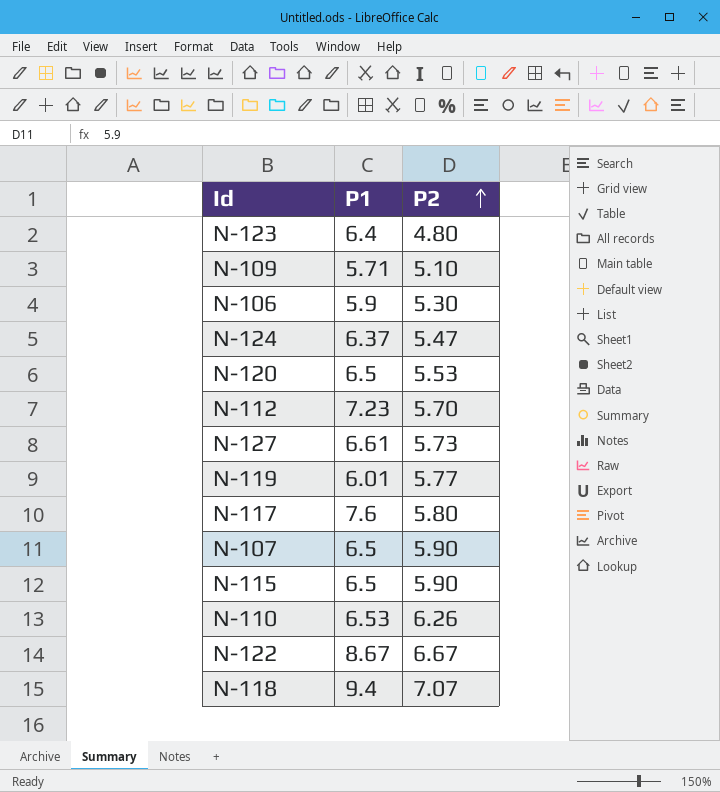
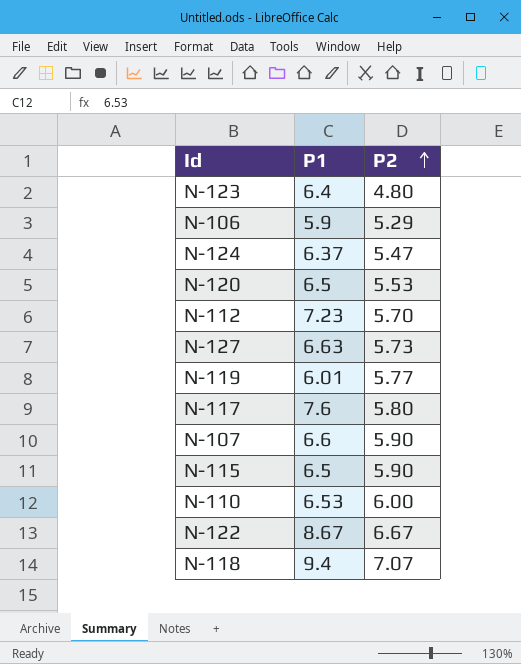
row N-109: 5.71 | 5.10 -> none
N-106 | P2: 5.30 -> 5.29
N-127 | P1: 6.61 -> 6.63
N-107 | P1: 6.5 -> 6.6
N-110 | P2: 6.26 -> 6.00

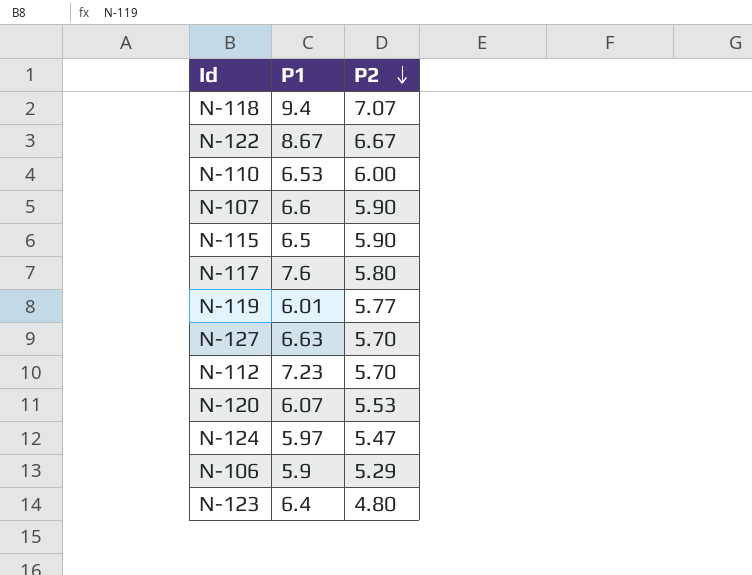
row order: P2 ascending -> P2 descending
N-127 | P2: 5.73 -> 5.70
N-120 | P1: 6.5 -> 6.07
N-124 | P1: 6.37 -> 5.97

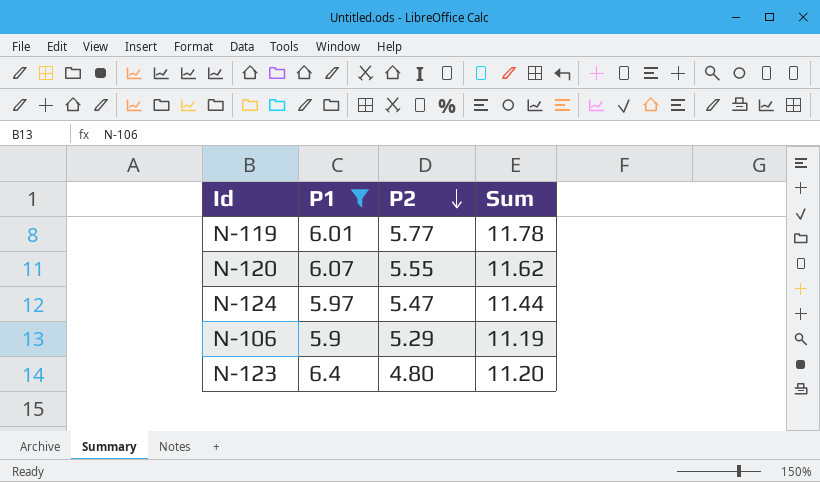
filter: none -> P1 <= 6.4
column Sum | formula: none -> [P1] + [P2]
N-120 | P2: 5.53 -> 5.55

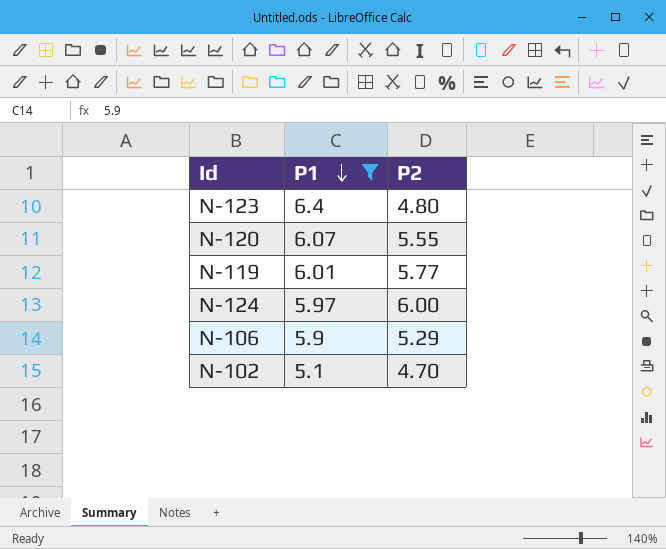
row order: P2 descending -> P1 descending
column Sum | formula: [P1] + [P2] -> none
N-124 | P2: 5.47 -> 6.00
row N-102: none -> 5.1 | 4.70

